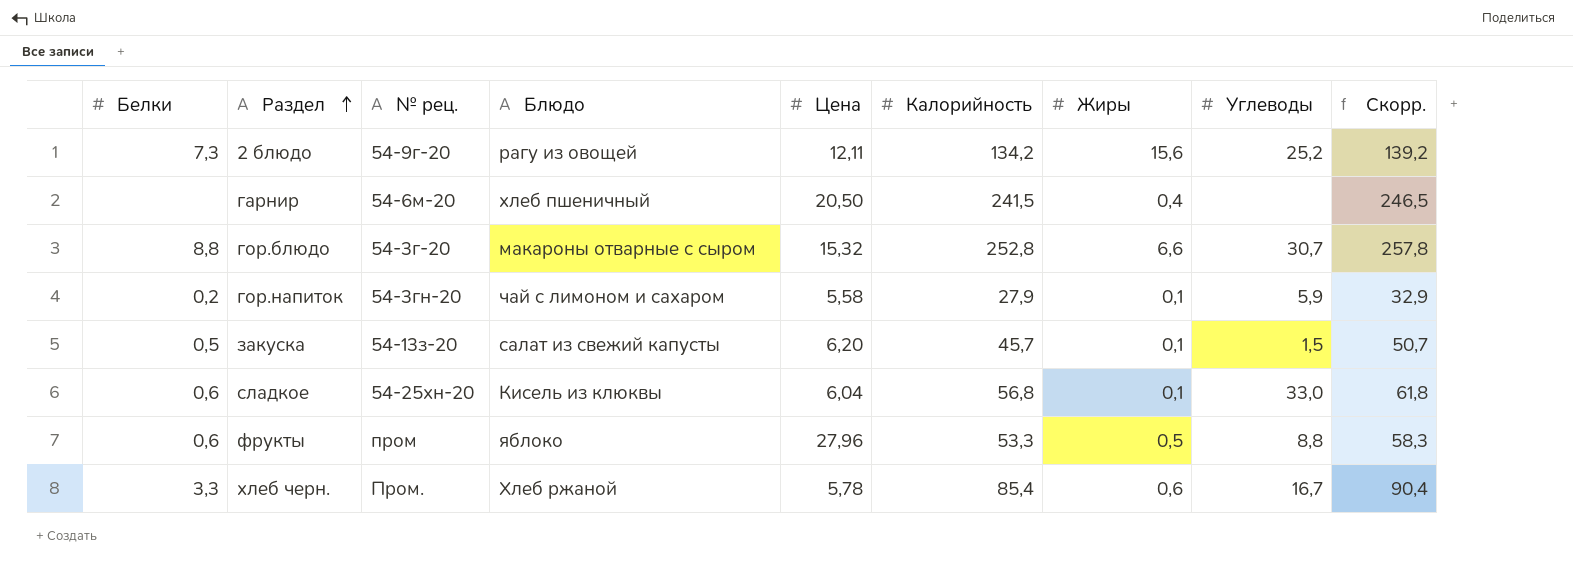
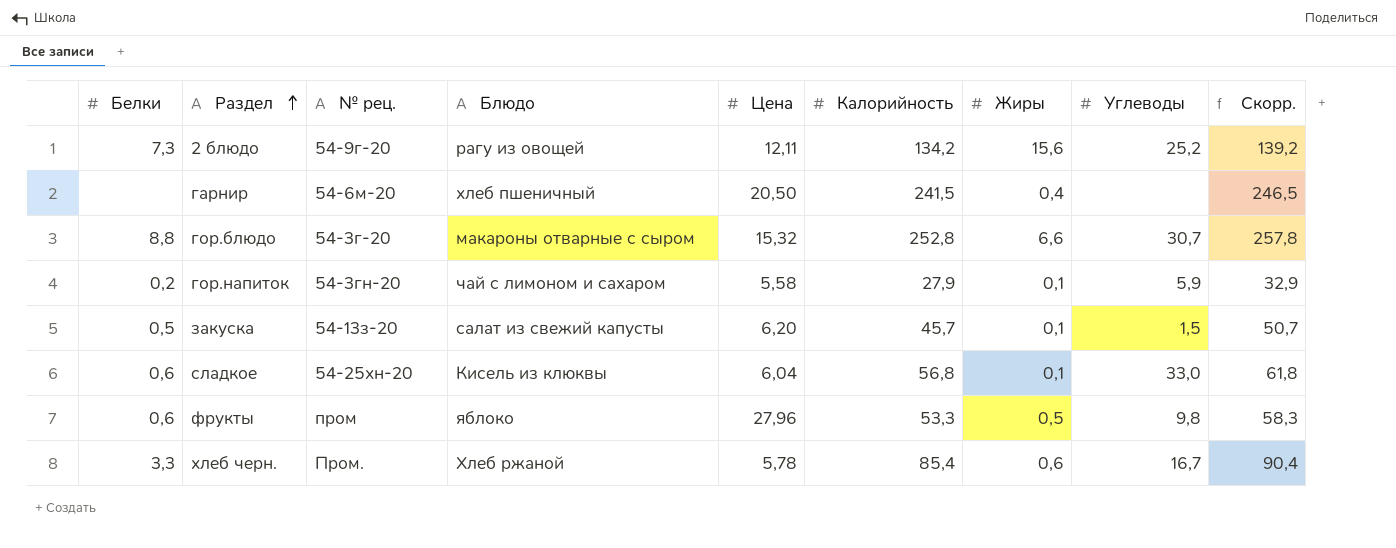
фрукты | Углеводы: 8,8 -> 9,8

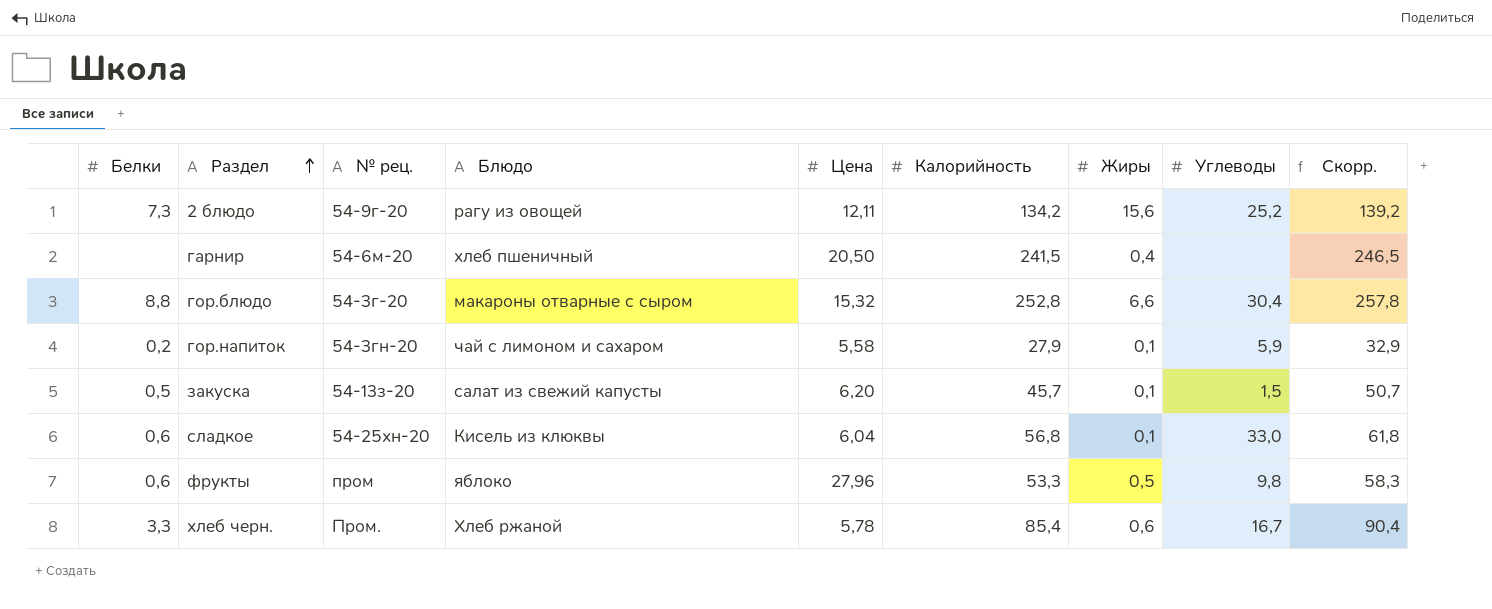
гор.блюдо | Углеводы: 30,7 -> 30,4

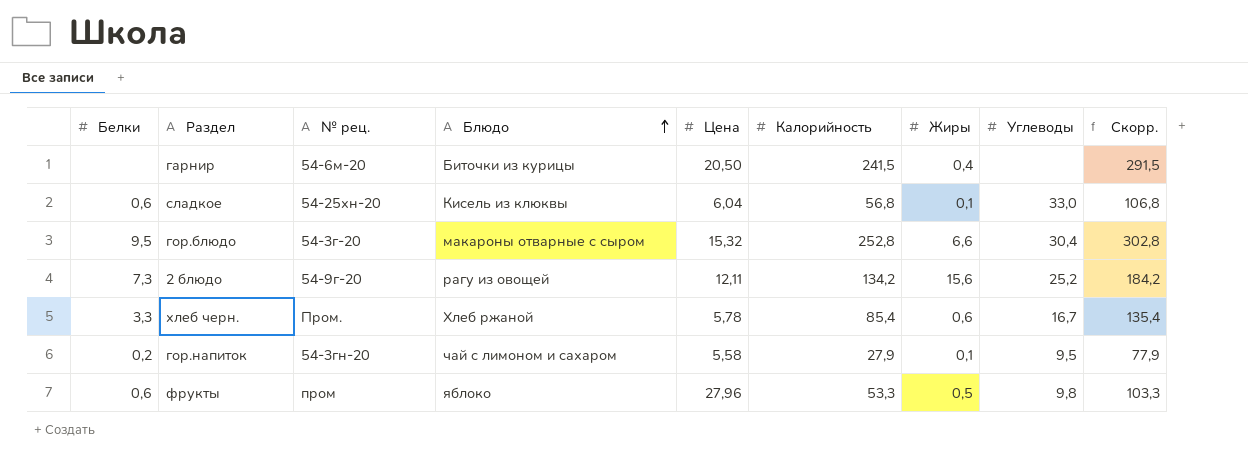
row order: Раздел ascending -> Блюдо ascending
column Скорр. | formula: [Калорийность] + 5 -> [Калорийность] + 50
row закуска: 0,5 | 54-13з-20 | салат из свежий капусты | 6,20 | 45,7 | 0,1 | 1,5 | 50,7 -> none
гарнир | Блюдо: хлеб пшеничный -> Биточки из курицы
гор.блюдо | Белки: 8,8 -> 9,5
гор.напиток | Углеводы: 5,9 -> 9,5

